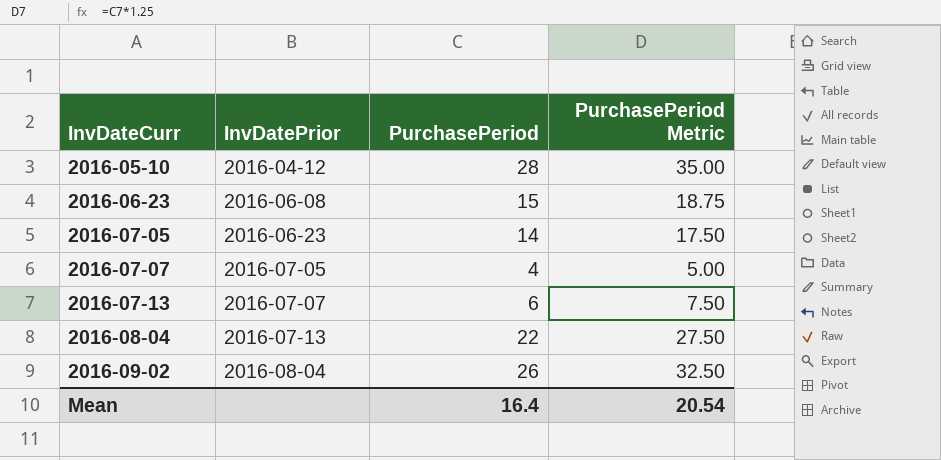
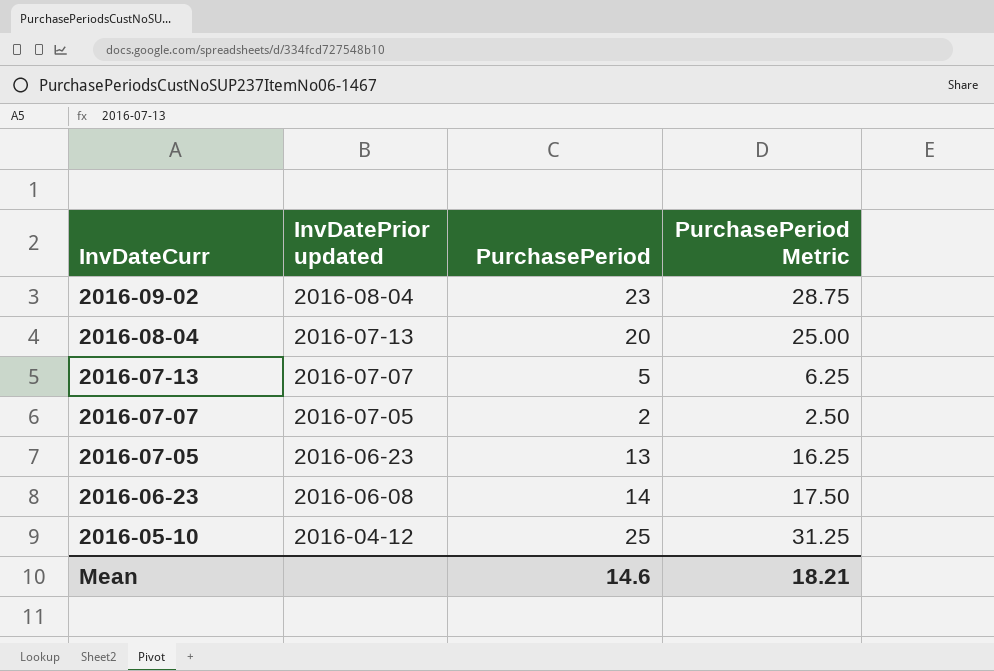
row order: InvDateCurr ascending -> InvDateCurr descending
column name: InvDatePrior -> InvDatePrior updated
2016-09-02 | PurchasePeriod: 26 -> 23
2016-09-02 | PurchasePeriod Metric: 32.50 -> 28.75
2016-08-04 | PurchasePeriod: 22 -> 20
2016-08-04 | PurchasePeriod Metric: 27.50 -> 25.00
2016-07-13 | PurchasePeriod: 6 -> 5
2016-07-13 | PurchasePeriod Metric: 7.50 -> 6.25
2016-07-07 | PurchasePeriod: 4 -> 2
2016-07-07 | PurchasePeriod Metric: 5.00 -> 2.50
2016-07-05 | PurchasePeriod: 14 -> 13
2016-07-05 | PurchasePeriod Metric: 17.50 -> 16.25
2016-06-23 | PurchasePeriod: 15 -> 14
2016-06-23 | PurchasePeriod Metric: 18.75 -> 17.50
2016-05-10 | PurchasePeriod: 28 -> 25
2016-05-10 | PurchasePeriod Metric: 35.00 -> 31.25
Mean | PurchasePeriod: 16.4 -> 14.6
Mean | PurchasePeriod Metric: 20.54 -> 18.21

